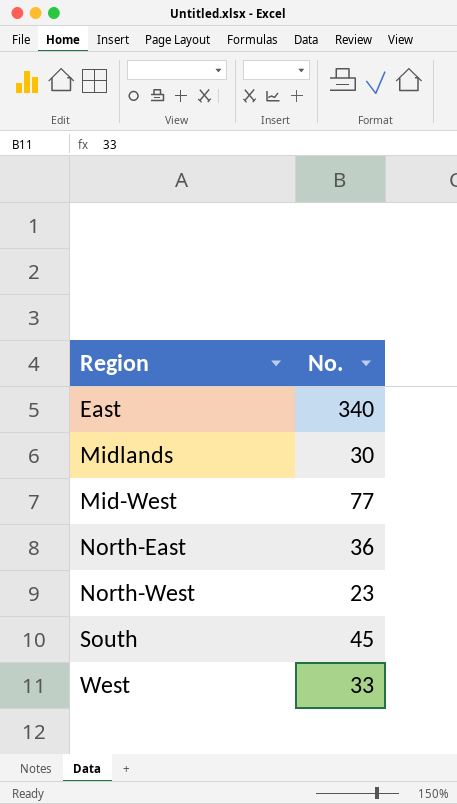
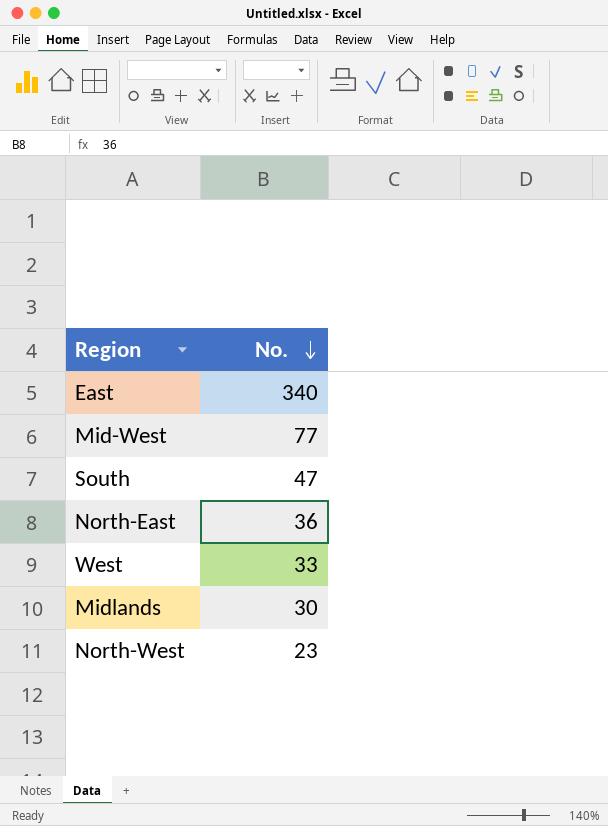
row order: none -> No. descending
South | No.: 45 -> 47

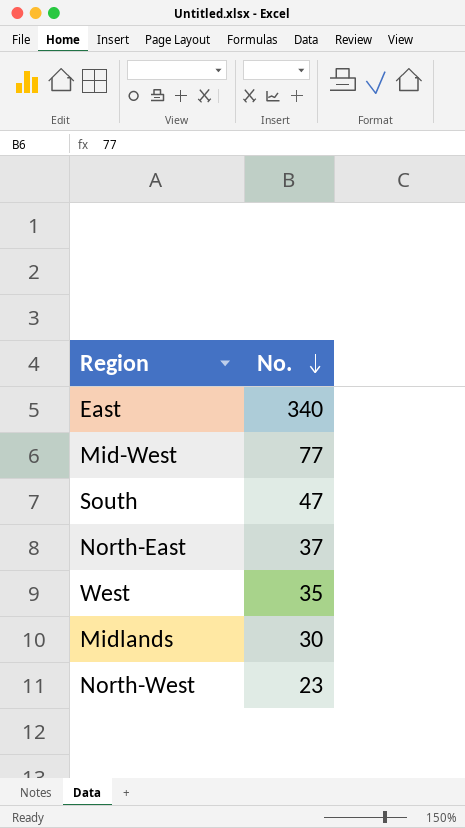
North-East | No.: 36 -> 37
West | No.: 33 -> 35

